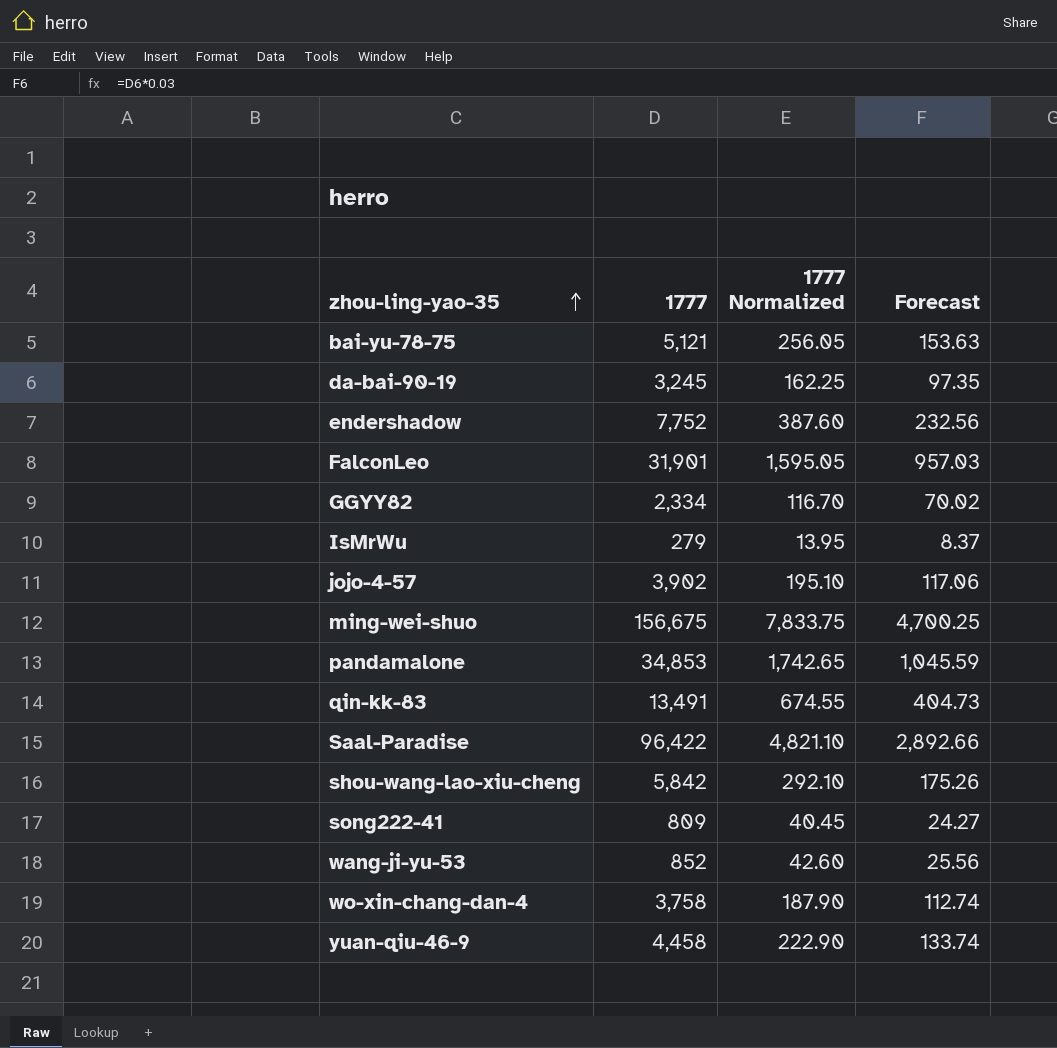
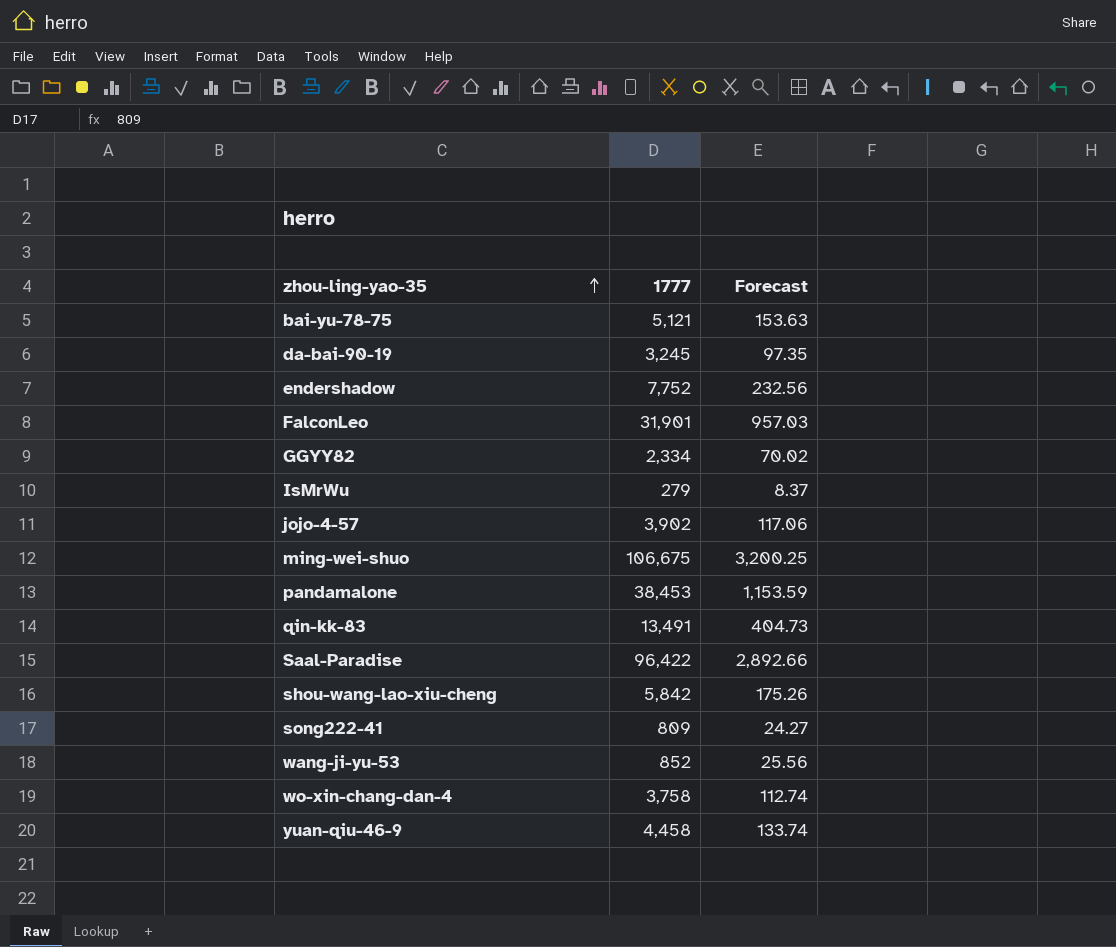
column 1777 Normalized | formula: [1777] * 0.05 -> none
ming-wei-shuo | 1777: 156,675 -> 106,675
ming-wei-shuo | Forecast: 4,700.25 -> 3,200.25
pandamalone | 1777: 34,853 -> 38,453
pandamalone | Forecast: 1,045.59 -> 1,153.59

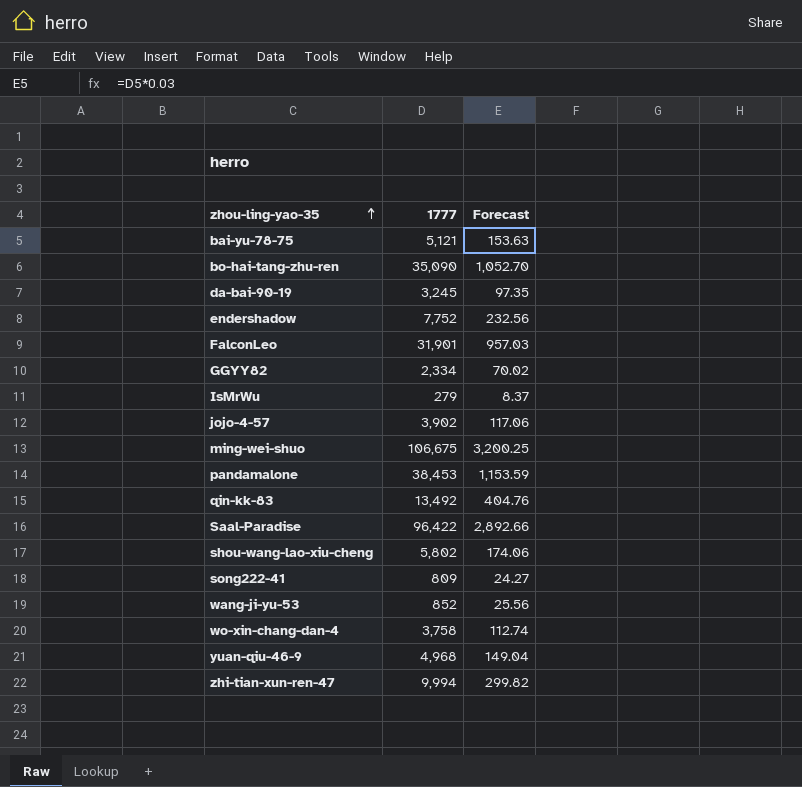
row bo-hai-tang-zhu-ren: none -> 35,090 | 1,052.70
qin-kk-83 | 1777: 13,491 -> 13,492
qin-kk-83 | Forecast: 404.73 -> 404.76
shou-wang-lao-xiu-cheng | 1777: 5,842 -> 5,802
shou-wang-lao-xiu-cheng | Forecast: 175.26 -> 174.06
yuan-qiu-46-9 | 1777: 4,458 -> 4,968
yuan-qiu-46-9 | Forecast: 133.74 -> 149.04
row zhi-tian-xun-ren-47: none -> 9,994 | 299.82

